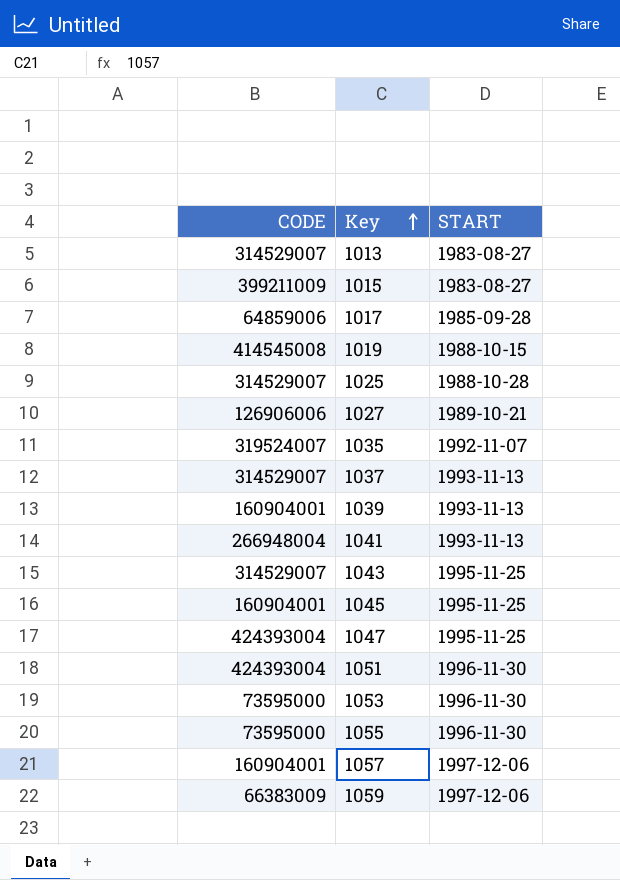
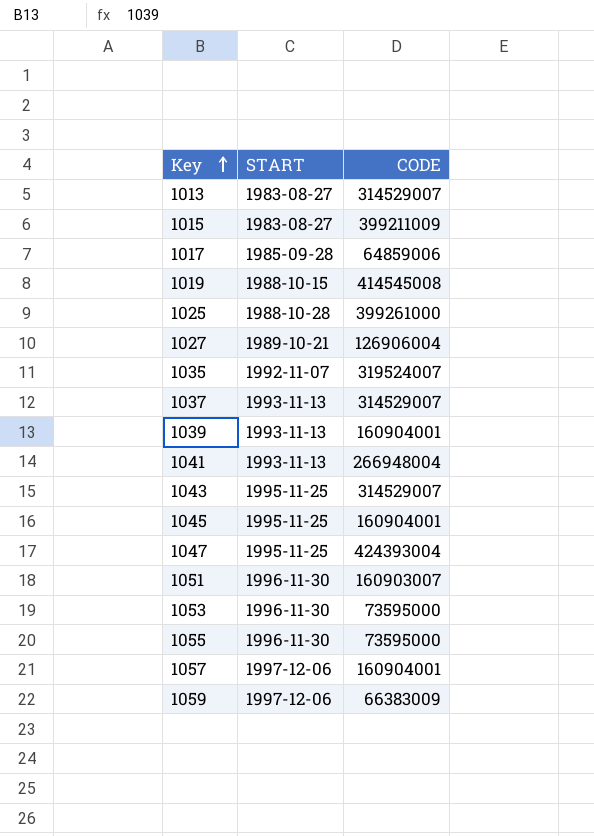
column CODE | position: 1 -> 3
1025 | CODE: 314529007 -> 399261000
1027 | CODE: 126906006 -> 126906004
1051 | CODE: 424393004 -> 160903007

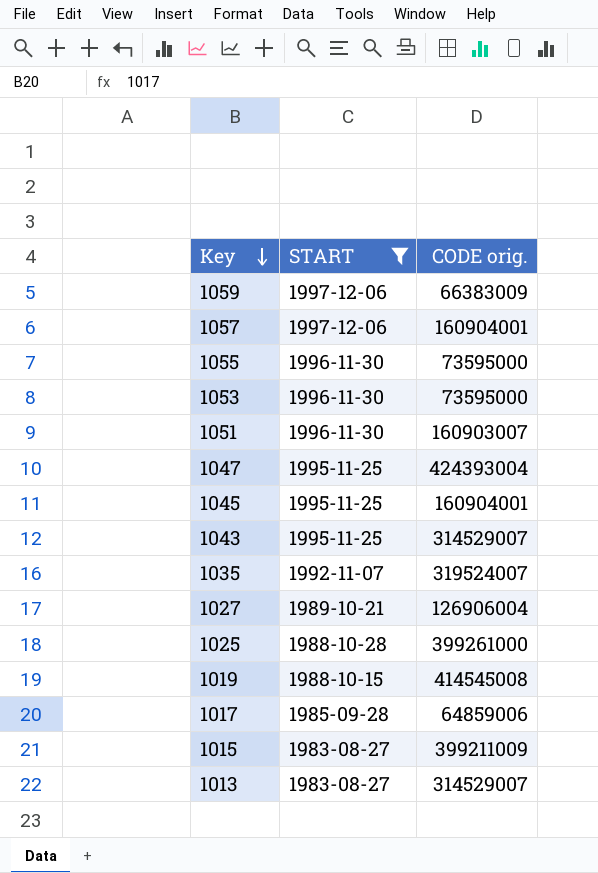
filter: none -> START != 1993-11-13
row order: Key ascending -> Key descending
column name: CODE -> CODE orig.

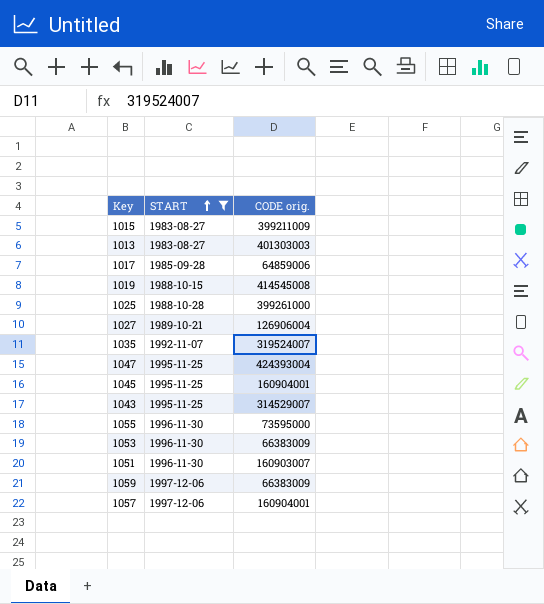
row order: Key descending -> START ascending
1013 | CODE orig.: 314529007 -> 401303003
1053 | CODE orig.: 73595000 -> 66383009

